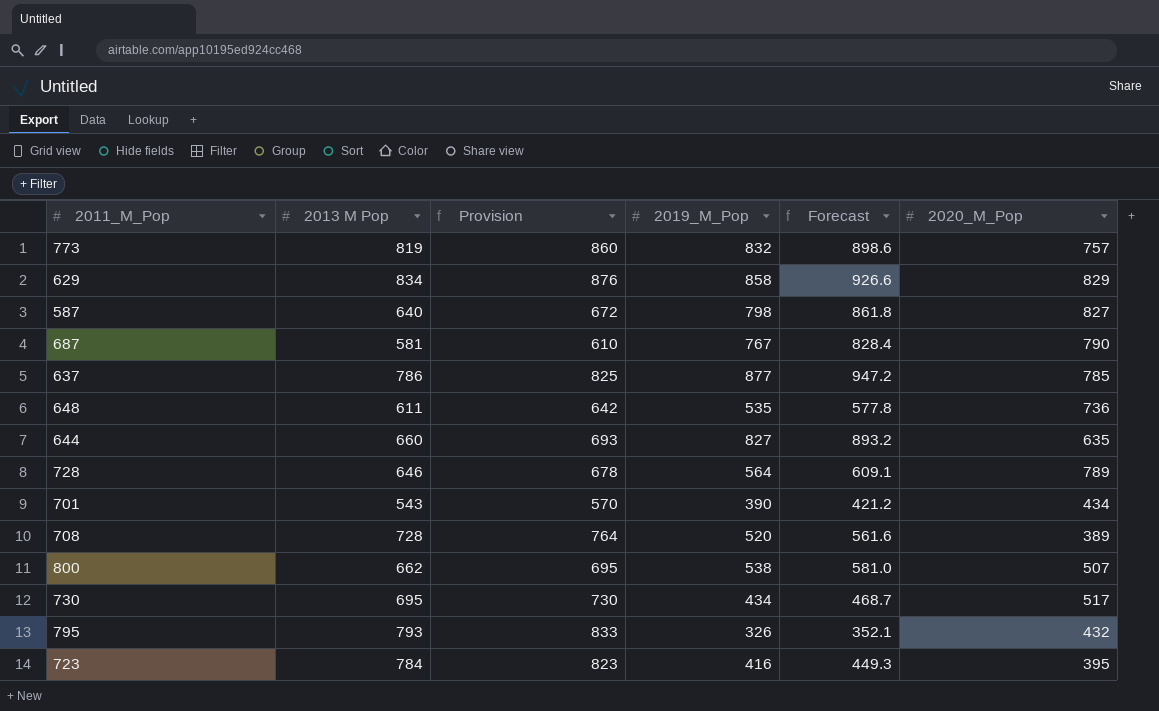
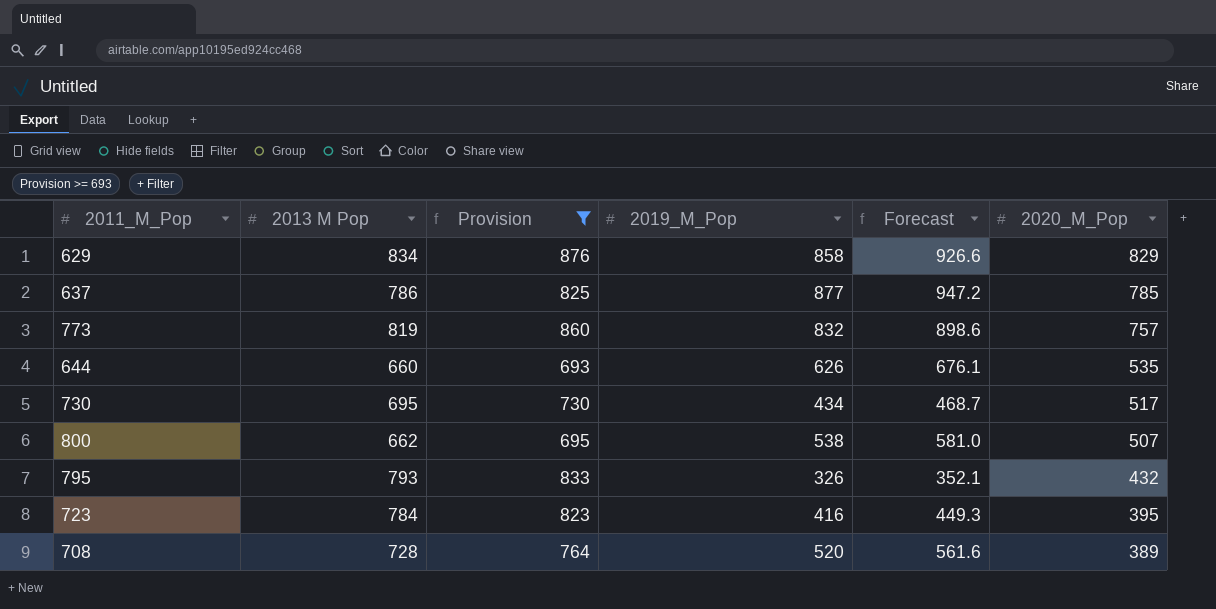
filter: none -> Provision >= 693
row order: none -> 2020_M_Pop descending
644 | 2019_M_Pop: 827 -> 626
644 | Forecast: 893.2 -> 676.1
644 | 2020_M_Pop: 635 -> 535

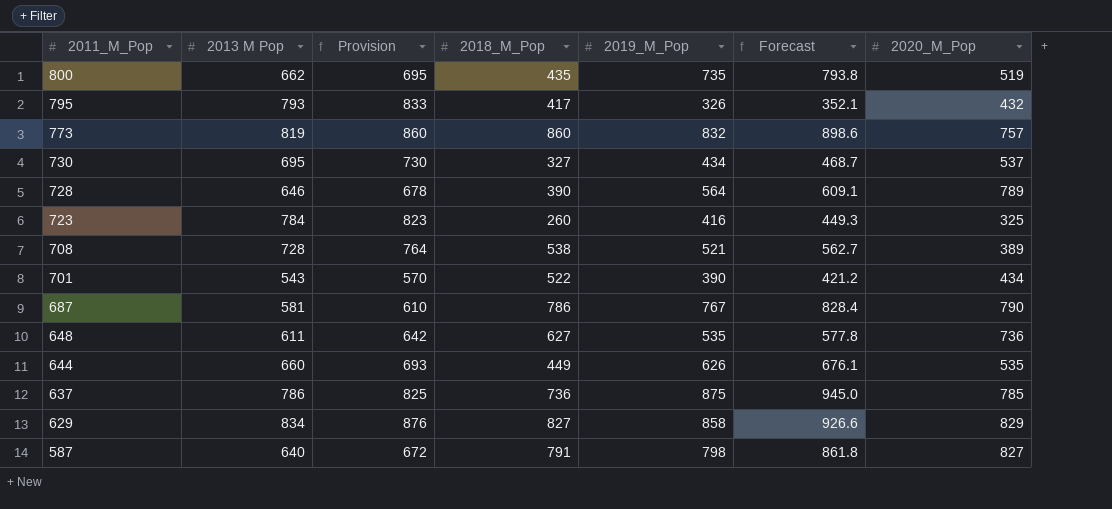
filter: Provision >= 693 -> none
row order: 2020_M_Pop descending -> 2011_M_Pop descending
column 2018_M_Pop | position: none -> 4
800 | 2019_M_Pop: 538 -> 735
800 | Forecast: 581.0 -> 793.8
800 | 2020_M_Pop: 507 -> 519
730 | 2020_M_Pop: 517 -> 537
723 | 2020_M_Pop: 395 -> 325
708 | 2019_M_Pop: 520 -> 521
708 | Forecast: 561.6 -> 562.7
637 | 2019_M_Pop: 877 -> 875
637 | Forecast: 947.2 -> 945.0

